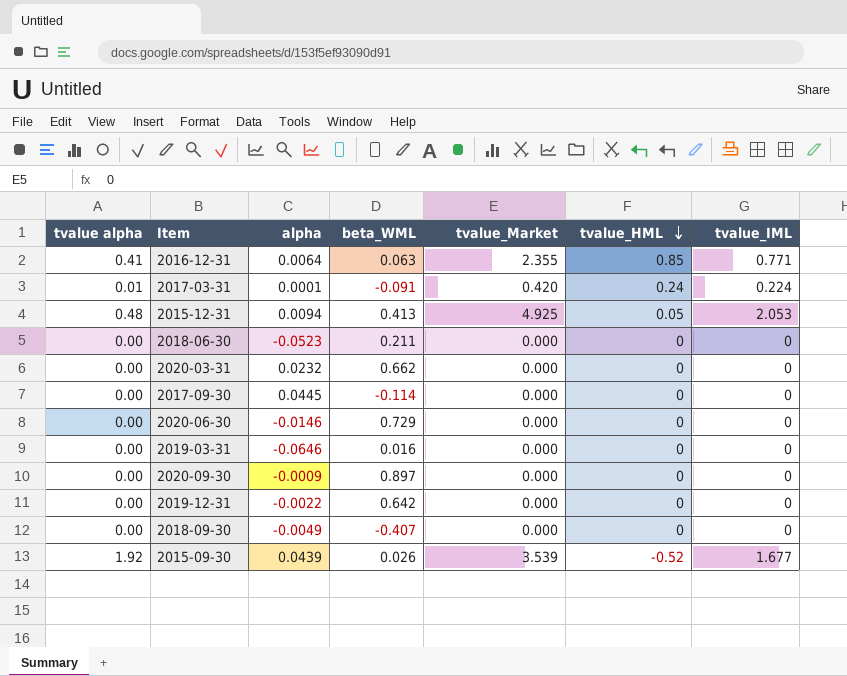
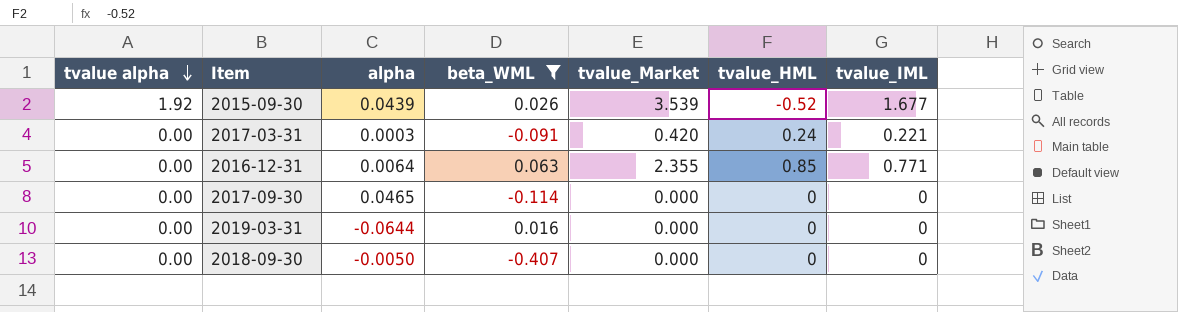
filter: none -> beta_WML <= 0.063
row order: tvalue_HML descending -> tvalue alpha descending
2017-03-31 | tvalue alpha: 0.01 -> 0.00
2017-03-31 | alpha: 0.0001 -> 0.0003
2017-03-31 | tvalue_IML: 0.224 -> 0.221
2016-12-31 | tvalue alpha: 0.41 -> 0.00
2017-09-30 | alpha: 0.0445 -> 0.0465
2019-03-31 | alpha: -0.0646 -> -0.0644
2018-09-30 | alpha: -0.0049 -> -0.0050

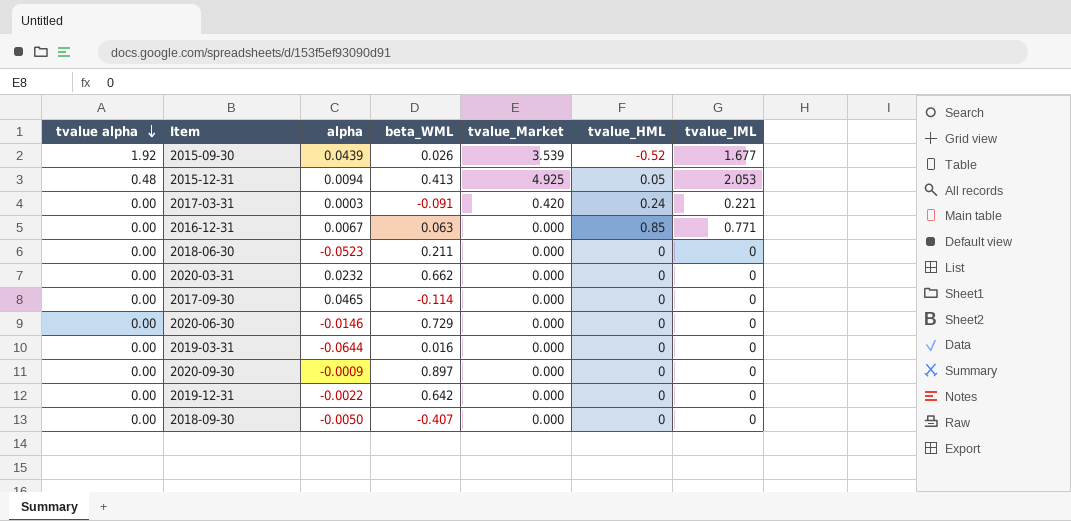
filter: beta_WML <= 0.063 -> none
2016-12-31 | alpha: 0.0064 -> 0.0067
2016-12-31 | tvalue_Market: 2.355 -> 0.000

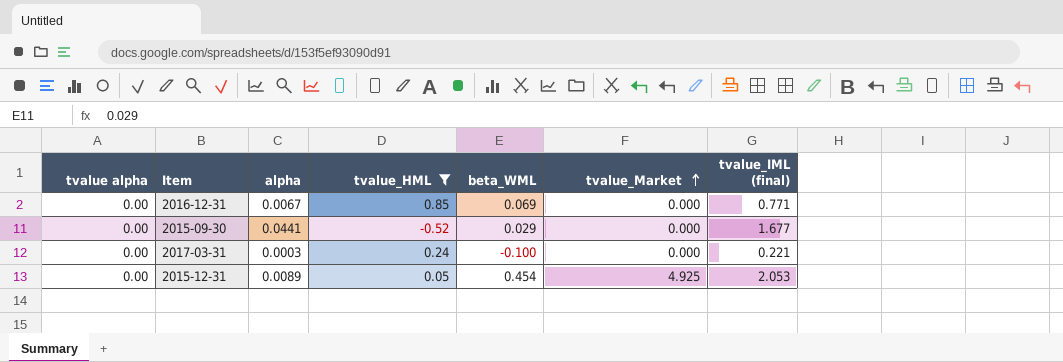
filter: none -> tvalue_HML != 0
row order: tvalue alpha descending -> tvalue_Market ascending
column tvalue_HML | position: 6 -> 4
column name: tvalue_IML -> tvalue_IML (final)
2016-12-31 | beta_WML: 0.063 -> 0.069
2015-09-30 | tvalue alpha: 1.92 -> 0.00
2015-09-30 | alpha: 0.0439 -> 0.0441
2015-09-30 | beta_WML: 0.026 -> 0.029
2015-09-30 | tvalue_Market: 3.539 -> 0.000
2017-03-31 | beta_WML: -0.091 -> -0.100
2017-03-31 | tvalue_Market: 0.420 -> 0.000
2015-12-31 | tvalue alpha: 0.48 -> 0.00
2015-12-31 | alpha: 0.0094 -> 0.0089
2015-12-31 | beta_WML: 0.413 -> 0.454

